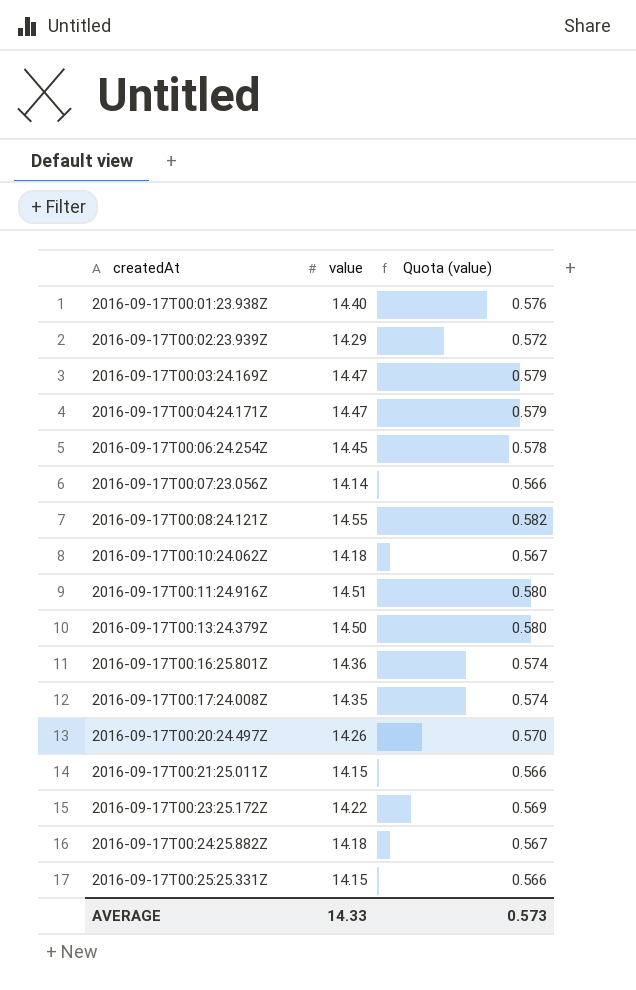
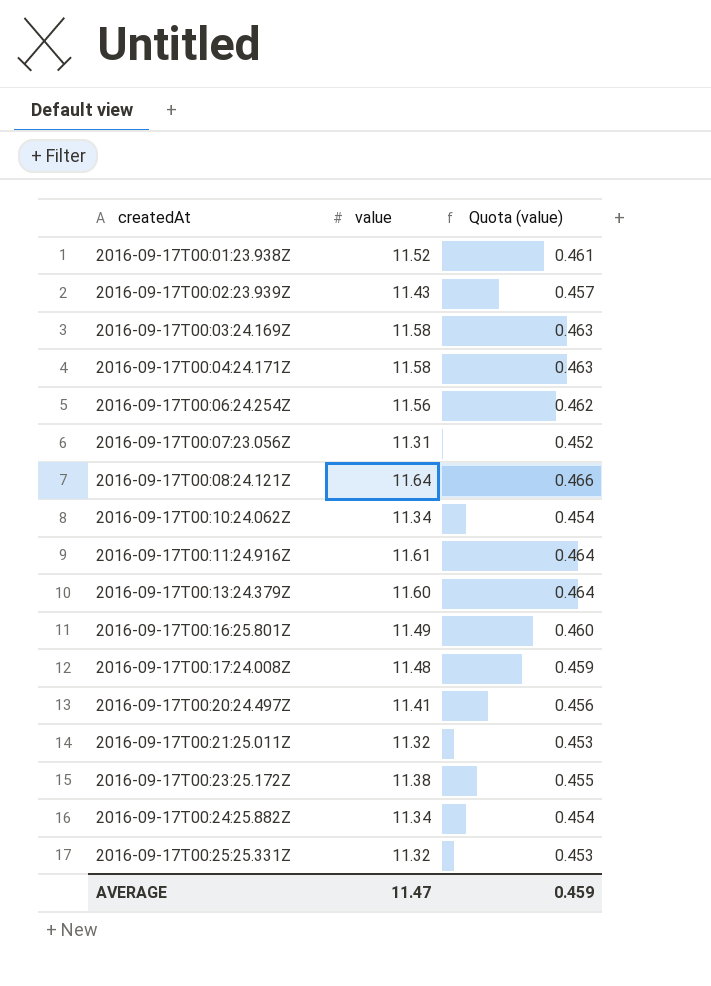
2016-09-17T00:01:23.938Z | value: 14.40 -> 11.52
2016-09-17T00:01:23.938Z | Quota (value): 0.576 -> 0.461
2016-09-17T00:02:23.939Z | value: 14.29 -> 11.43
2016-09-17T00:02:23.939Z | Quota (value): 0.572 -> 0.457
2016-09-17T00:03:24.169Z | value: 14.47 -> 11.58
2016-09-17T00:03:24.169Z | Quota (value): 0.579 -> 0.463
2016-09-17T00:04:24.171Z | value: 14.47 -> 11.58
2016-09-17T00:04:24.171Z | Quota (value): 0.579 -> 0.463
2016-09-17T00:06:24.254Z | value: 14.45 -> 11.56
2016-09-17T00:06:24.254Z | Quota (value): 0.578 -> 0.462
2016-09-17T00:07:23.056Z | value: 14.14 -> 11.31
2016-09-17T00:07:23.056Z | Quota (value): 0.566 -> 0.452
2016-09-17T00:08:24.121Z | value: 14.55 -> 11.64
2016-09-17T00:08:24.121Z | Quota (value): 0.582 -> 0.466
2016-09-17T00:10:24.062Z | value: 14.18 -> 11.34
2016-09-17T00:10:24.062Z | Quota (value): 0.567 -> 0.454
2016-09-17T00:11:24.916Z | value: 14.51 -> 11.61
2016-09-17T00:11:24.916Z | Quota (value): 0.580 -> 0.464
2016-09-17T00:13:24.379Z | value: 14.50 -> 11.60
2016-09-17T00:13:24.379Z | Quota (value): 0.580 -> 0.464
2016-09-17T00:16:25.801Z | value: 14.36 -> 11.49
2016-09-17T00:16:25.801Z | Quota (value): 0.574 -> 0.460
2016-09-17T00:17:24.008Z | value: 14.35 -> 11.48
2016-09-17T00:17:24.008Z | Quota (value): 0.574 -> 0.459
2016-09-17T00:20:24.497Z | value: 14.26 -> 11.41
2016-09-17T00:20:24.497Z | Quota (value): 0.570 -> 0.456
2016-09-17T00:21:25.011Z | value: 14.15 -> 11.32
2016-09-17T00:21:25.011Z | Quota (value): 0.566 -> 0.453
2016-09-17T00:23:25.172Z | value: 14.22 -> 11.38
2016-09-17T00:23:25.172Z | Quota (value): 0.569 -> 0.455
2016-09-17T00:24:25.882Z | value: 14.18 -> 11.34
2016-09-17T00:24:25.882Z | Quota (value): 0.567 -> 0.454
2016-09-17T00:25:25.331Z | value: 14.15 -> 11.32
2016-09-17T00:25:25.331Z | Quota (value): 0.566 -> 0.453
AVERAGE | value: 14.33 -> 11.47
AVERAGE | Quota (value): 0.573 -> 0.459

